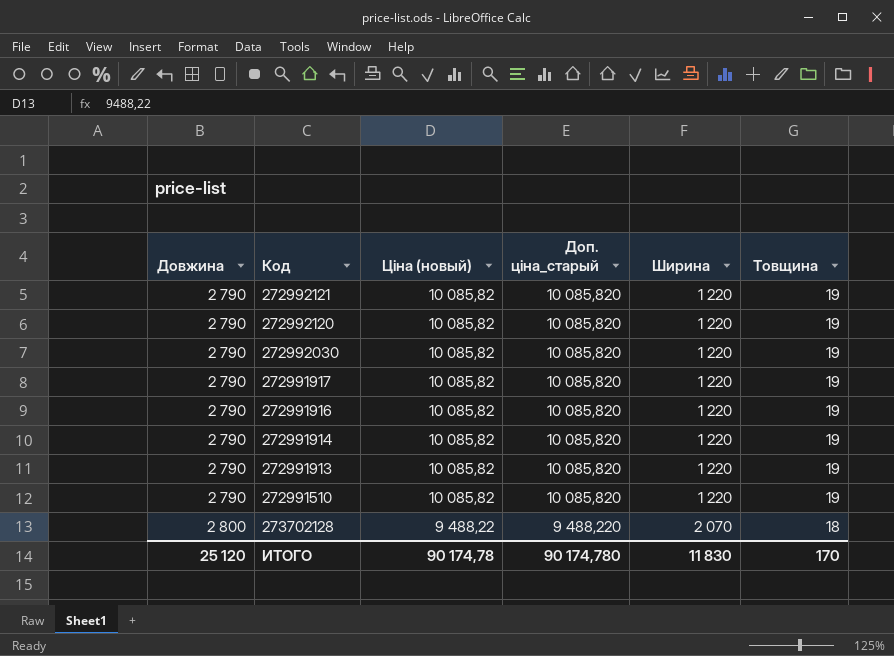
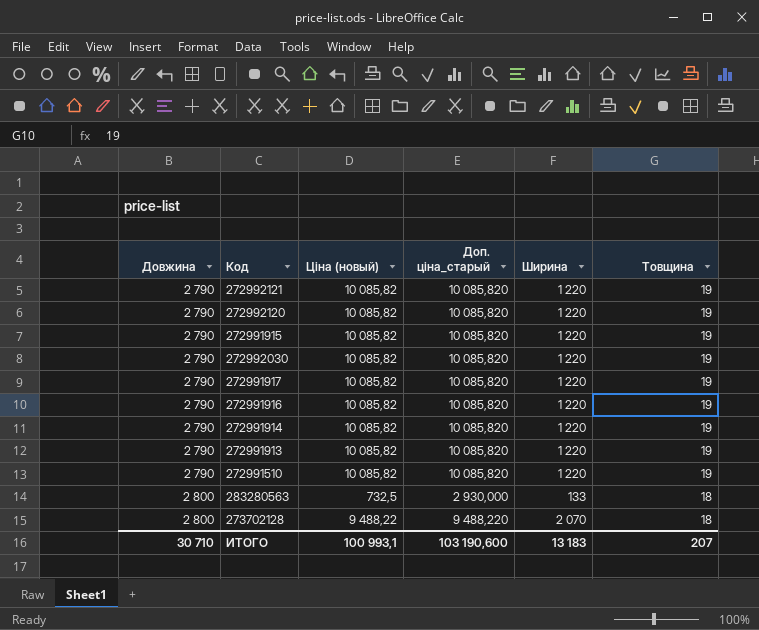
row 272991915: none -> 2 790 | 10 085,82 | 10 085,820 | 1 220 | 19
row 283280563: none -> 2 800 | 732,5 | 2 930,000 | 133 | 18
ИТОГО | Довжина: 25 120 -> 30 710
ИТОГО | Ціна (новый): 90 174,78 -> 100 993,1
ИТОГО | Доп. ціна_старый: 90 174,780 -> 103 190,600
ИТОГО | Ширина: 11 830 -> 13 183
ИТОГО | Товщина: 170 -> 207

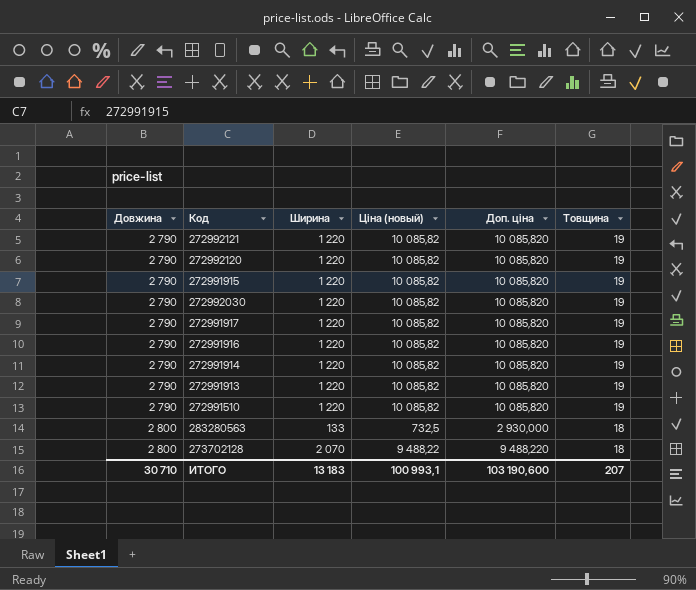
column Ширина | position: 5 -> 3
column name: Доп. ціна_старый -> Доп. ціна

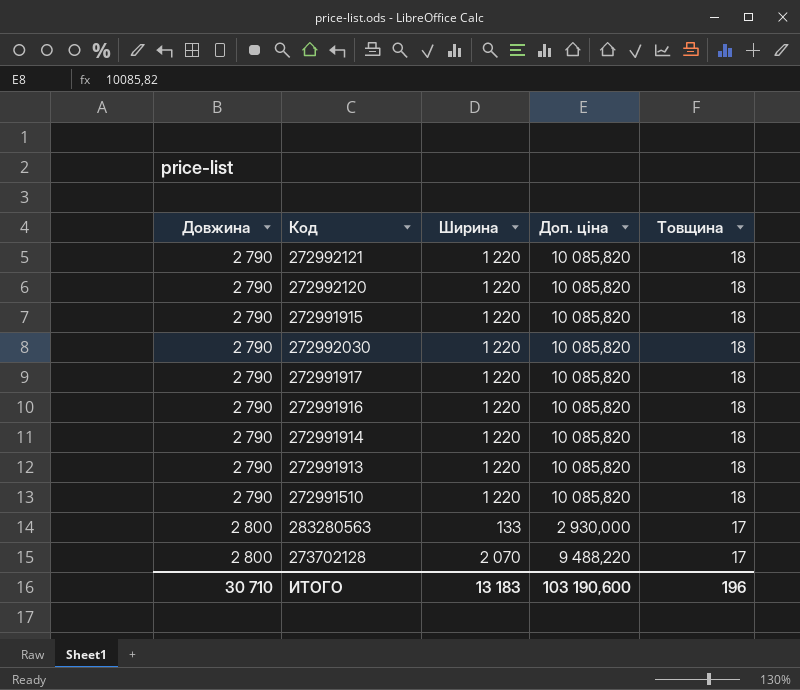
column Ціна (новый) | position: 4 -> none
272992121 | Товщина: 19 -> 18
272992120 | Товщина: 19 -> 18
272991915 | Товщина: 19 -> 18
272992030 | Товщина: 19 -> 18
272991917 | Товщина: 19 -> 18
272991916 | Товщина: 19 -> 18
272991914 | Товщина: 19 -> 18
272991913 | Товщина: 19 -> 18
272991510 | Товщина: 19 -> 18
283280563 | Товщина: 18 -> 17
273702128 | Товщина: 18 -> 17
ИТОГО | Товщина: 207 -> 196

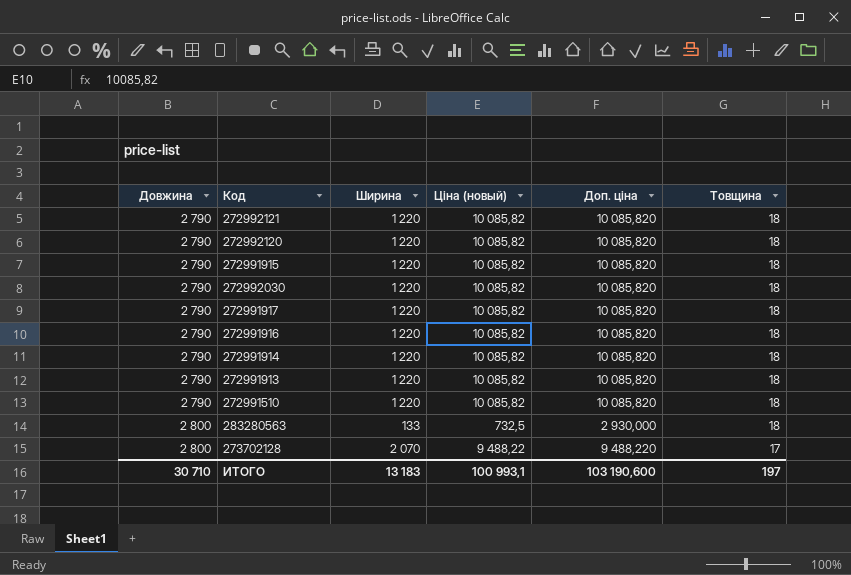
column Ціна (новый) | position: none -> 4
283280563 | Товщина: 17 -> 18
ИТОГО | Товщина: 196 -> 197

